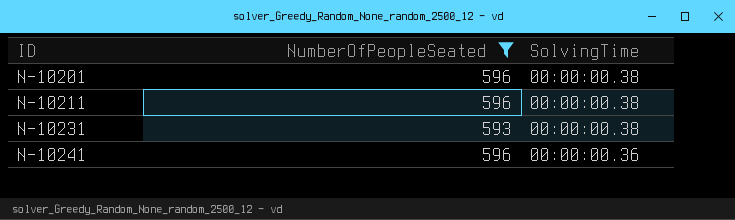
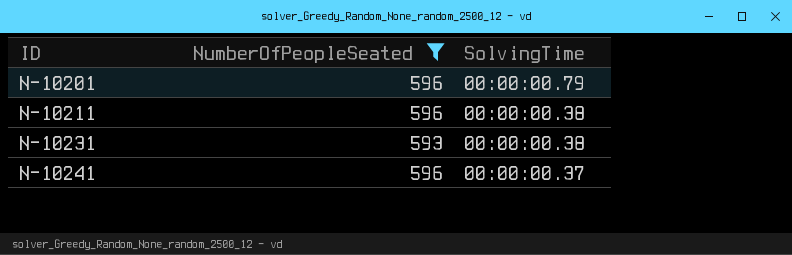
N-10201 | SolvingTime: 00:00:00.38 -> 00:00:00.79
N-10241 | SolvingTime: 00:00:00.36 -> 00:00:00.37

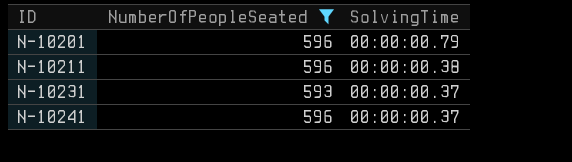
N-10231 | SolvingTime: 00:00:00.38 -> 00:00:00.37

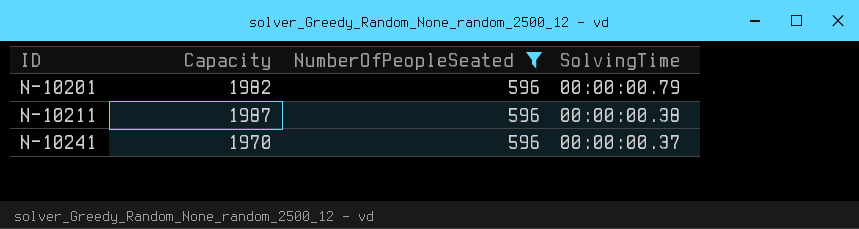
column Capacity | position: none -> 2
row N-10231: 593 | 00:00:00.37 -> none

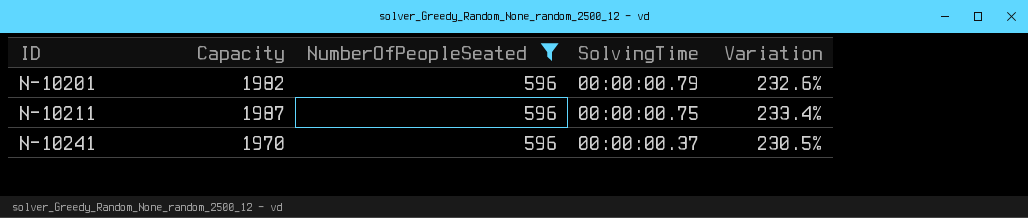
column Variation | formula: none -> ([Capacity] - [NumberOfPeopleSeated]) / [NumberOfPeopleSeated]
N-10211 | SolvingTime: 00:00:00.38 -> 00:00:00.75

